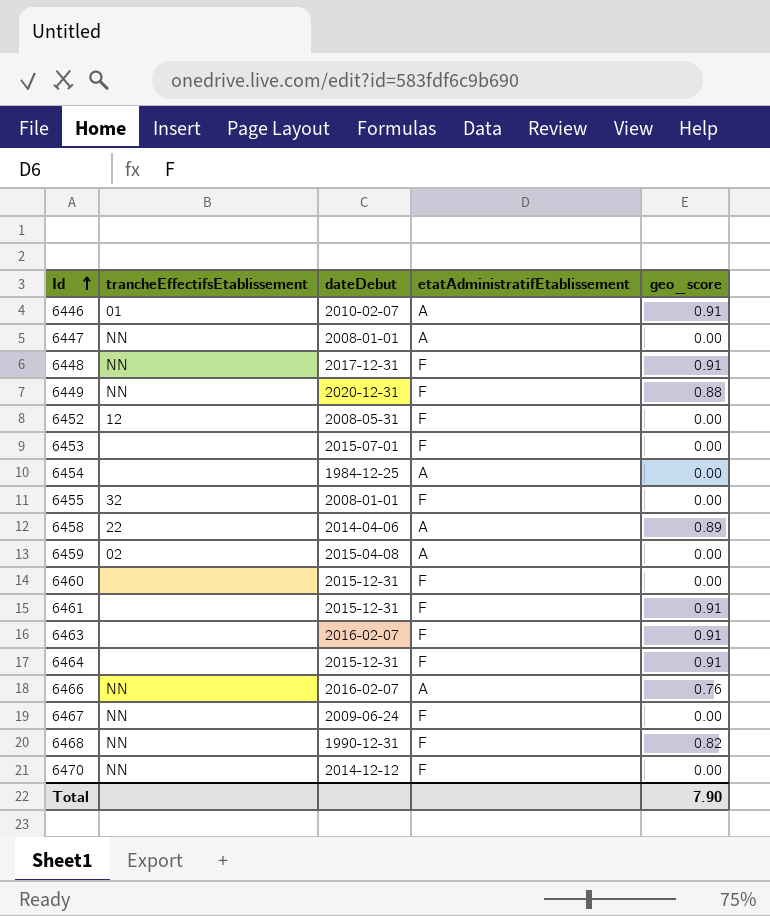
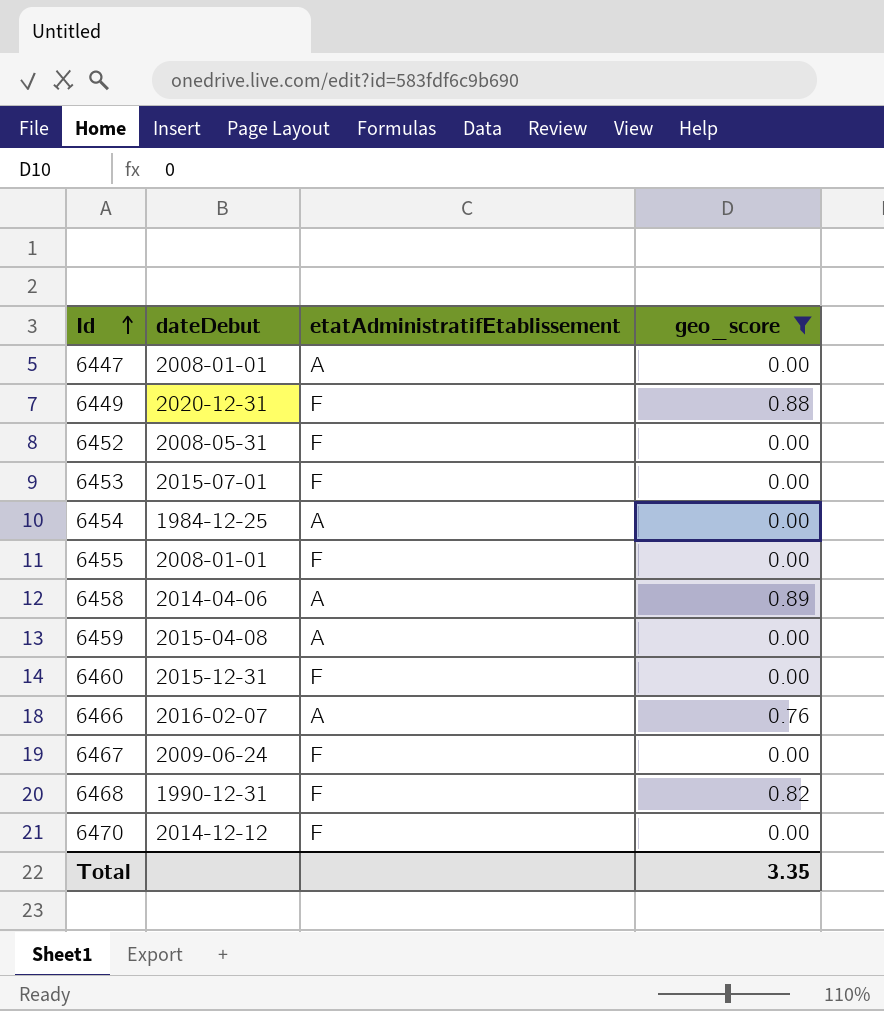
filter: none -> geo_score != 0.91
column trancheEffectifsEtablissement | position: 2 -> none
Total | geo_score: 7.90 -> 3.35

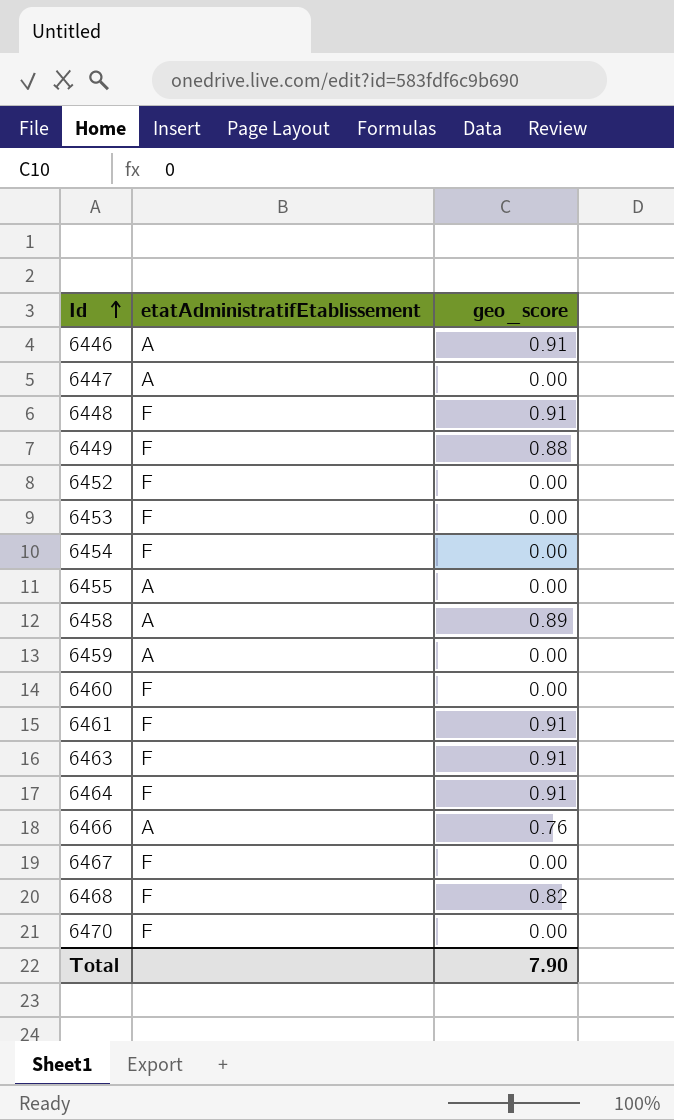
filter: geo_score != 0.91 -> none
column dateDebut | position: 2 -> none
6454 | etatAdministratifEtablissement: A -> F
6455 | etatAdministratifEtablissement: F -> A
Total | geo_score: 3.35 -> 7.90

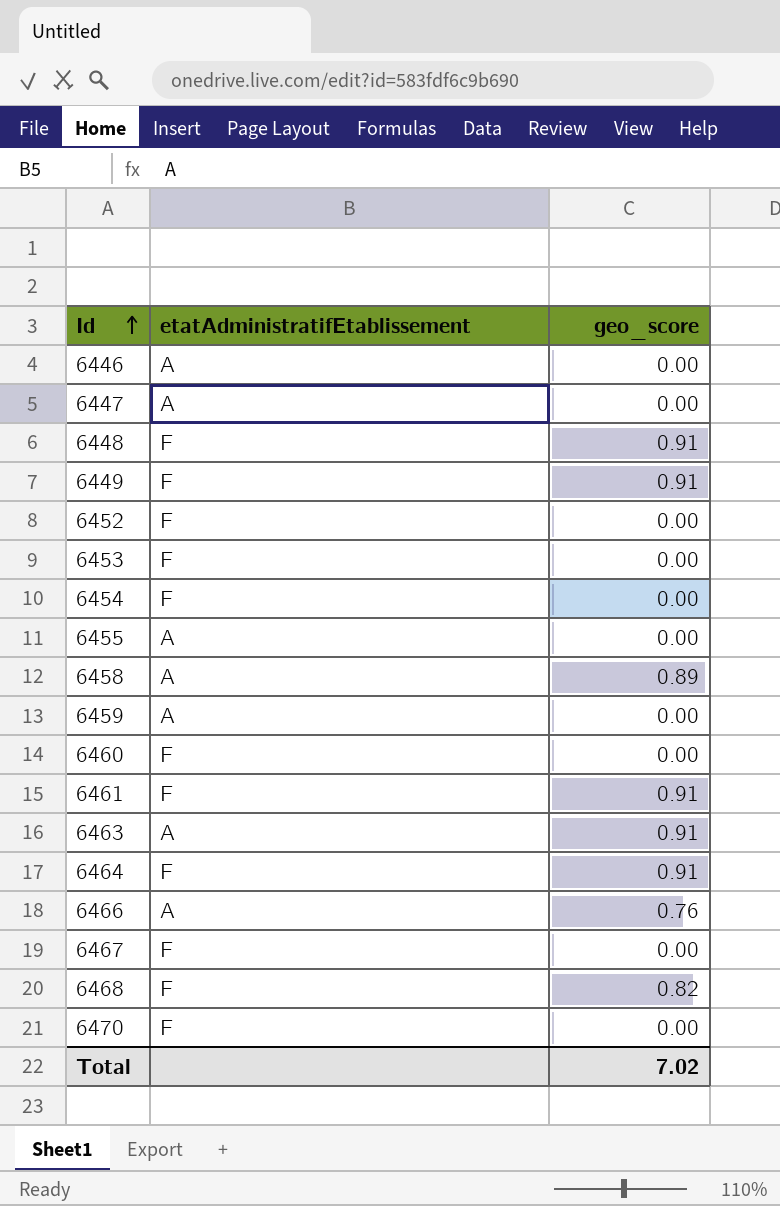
6446 | geo_score: 0.91 -> 0.00
6449 | geo_score: 0.88 -> 0.91
6463 | etatAdministratifEtablissement: F -> A
Total | geo_score: 7.90 -> 7.02

